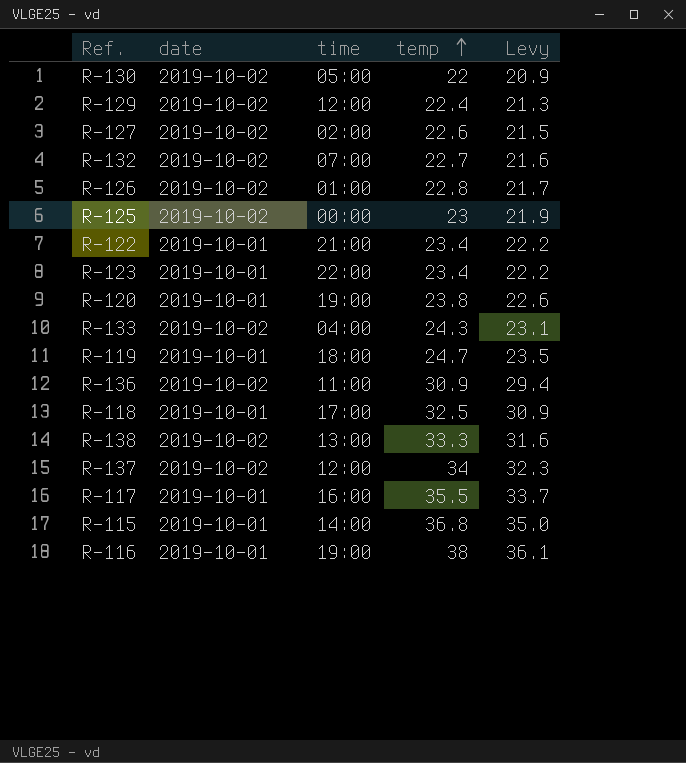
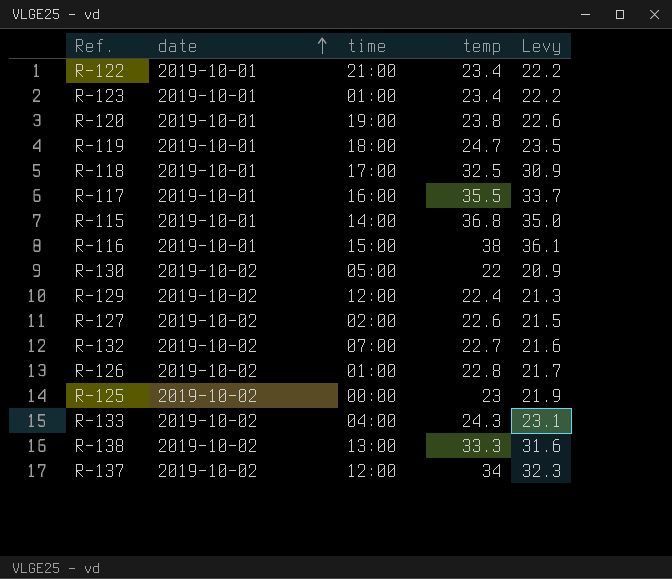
row order: temp ascending -> date ascending
row R-136: 2019-10-02 | 11:00 | 30.9 | 29.4 -> none
R-123 | time: 22:00 -> 01:00
R-116 | time: 19:00 -> 15:00

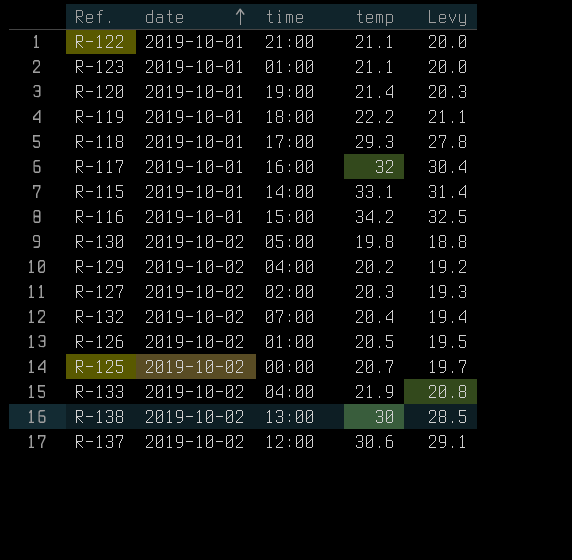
R-122 | temp: 23.4 -> 21.1
R-122 | Levy: 22.2 -> 20.0
R-123 | temp: 23.4 -> 21.1
R-123 | Levy: 22.2 -> 20.0
R-120 | temp: 23.8 -> 21.4
R-120 | Levy: 22.6 -> 20.3
R-119 | temp: 24.7 -> 22.2
R-119 | Levy: 23.5 -> 21.1
R-118 | temp: 32.5 -> 29.3
R-118 | Levy: 30.9 -> 27.8
R-117 | temp: 35.5 -> 32
R-117 | Levy: 33.7 -> 30.4
R-115 | temp: 36.8 -> 33.1
R-115 | Levy: 35.0 -> 31.4
R-116 | temp: 38 -> 34.2
R-116 | Levy: 36.1 -> 32.5
R-130 | temp: 22 -> 19.8
R-130 | Levy: 20.9 -> 18.8
R-129 | time: 12:00 -> 04:00
R-129 | temp: 22.4 -> 20.2
R-129 | Levy: 21.3 -> 19.2
R-127 | temp: 22.6 -> 20.3
R-127 | Levy: 21.5 -> 19.3
R-132 | temp: 22.7 -> 20.4
R-132 | Levy: 21.6 -> 19.4
R-126 | temp: 22.8 -> 20.5
R-126 | Levy: 21.7 -> 19.5
R-125 | temp: 23 -> 20.7
R-125 | Levy: 21.9 -> 19.7
R-133 | temp: 24.3 -> 21.9
R-133 | Levy: 23.1 -> 20.8
R-138 | temp: 33.3 -> 30
R-138 | Levy: 31.6 -> 28.5
R-137 | temp: 34 -> 30.6
R-137 | Levy: 32.3 -> 29.1

